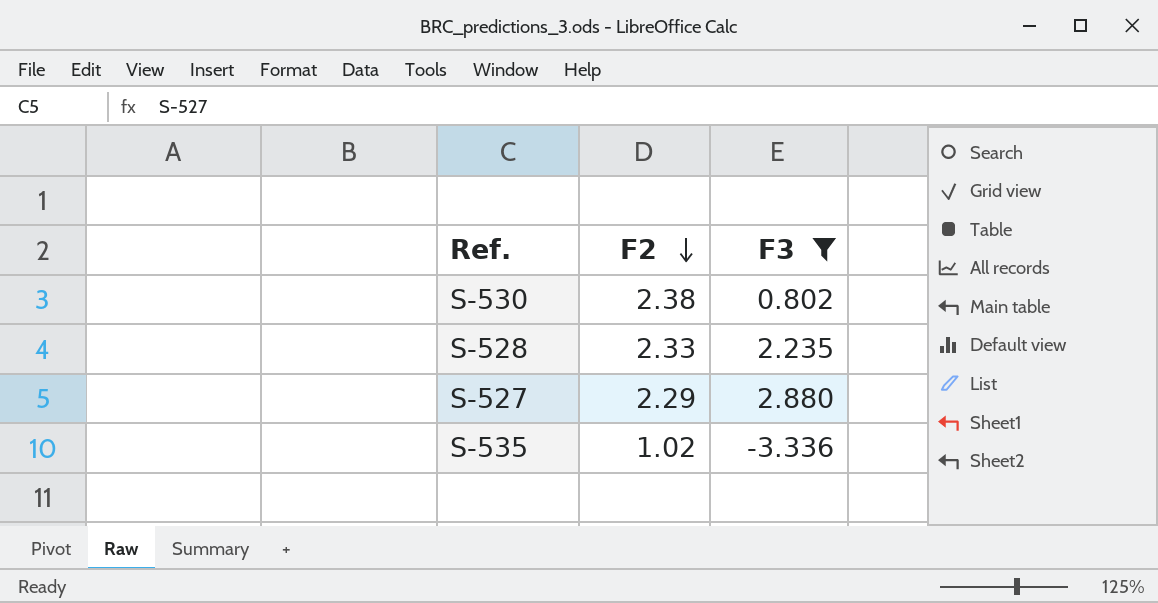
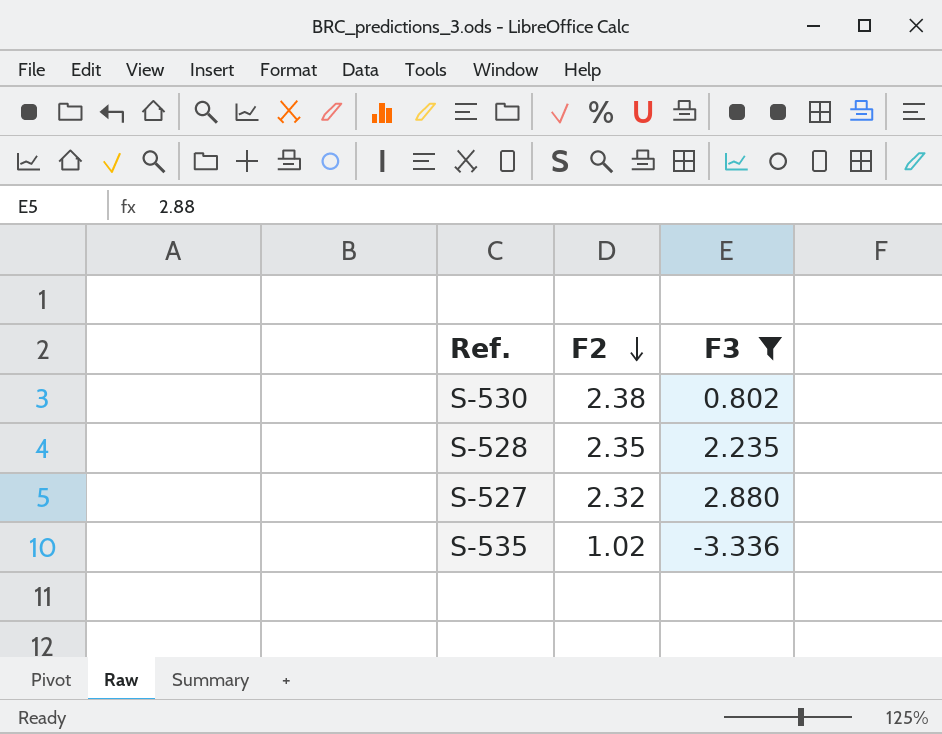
S-528 | F2: 2.33 -> 2.35
S-527 | F2: 2.29 -> 2.32

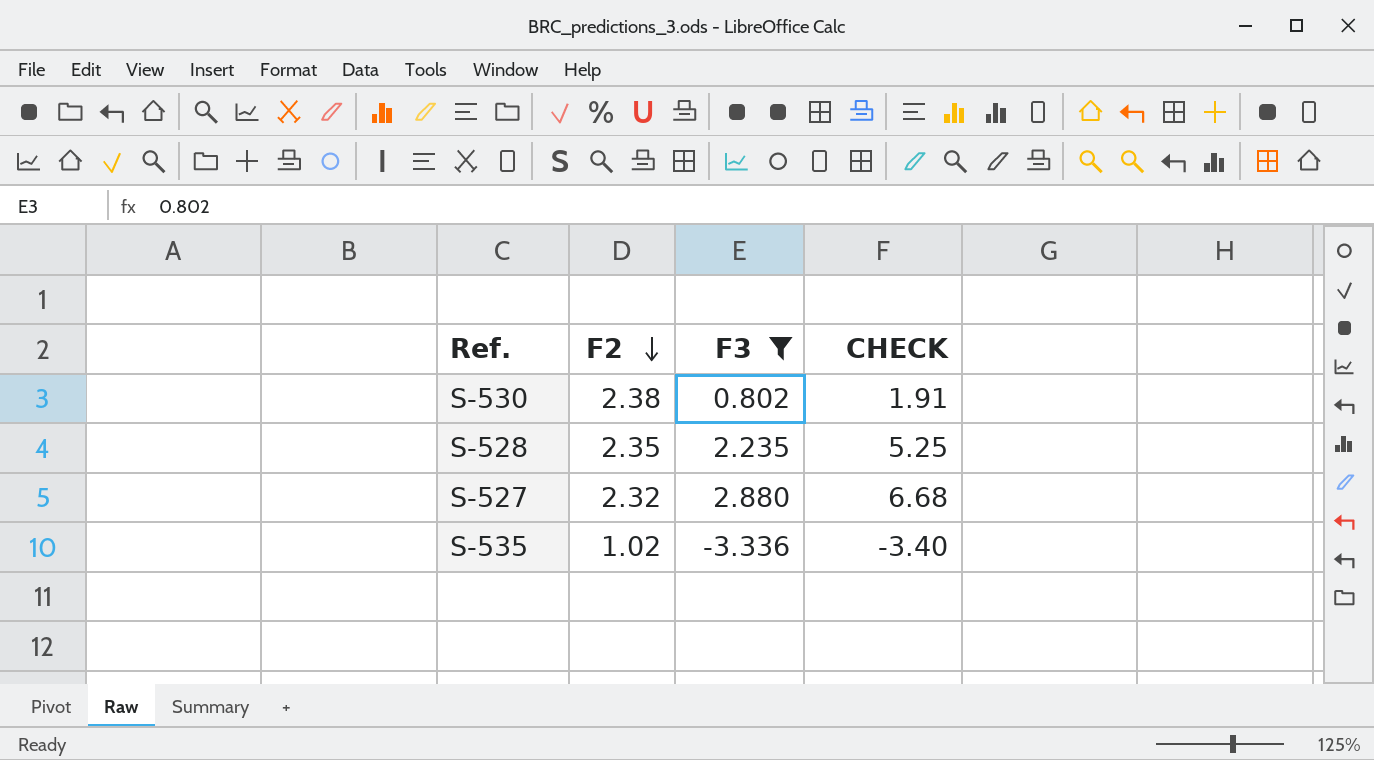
column CHECK | formula: none -> [F2] * [F3]

